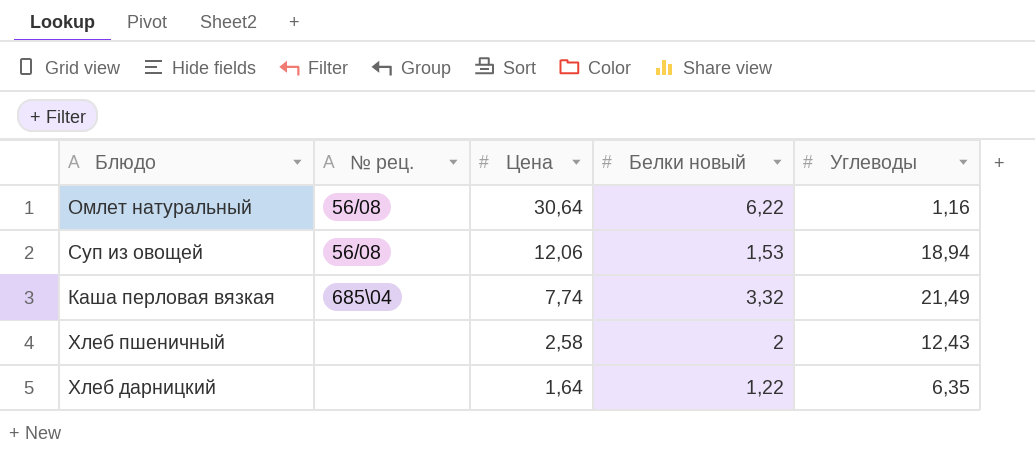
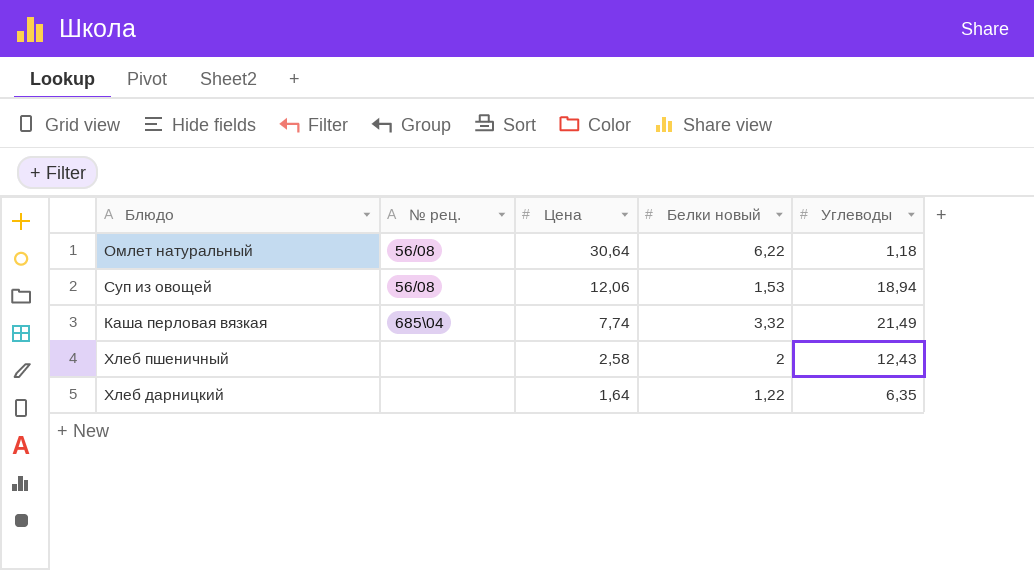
Омлет натуральный | Углеводы: 1,16 -> 1,18

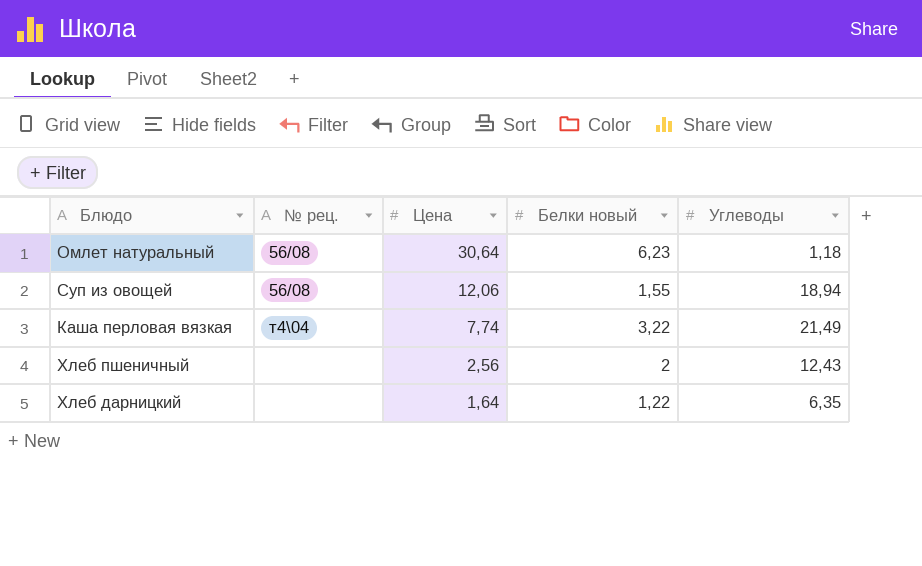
Омлет натуральный | Белки новый: 6,22 -> 6,23
Суп из овощей | Белки новый: 1,53 -> 1,55
Каша перловая вязкая | № рец.: 685\04 -> т4\04
Каша перловая вязкая | Белки новый: 3,32 -> 3,22
Хлеб пшеничный | Цена: 2,58 -> 2,56

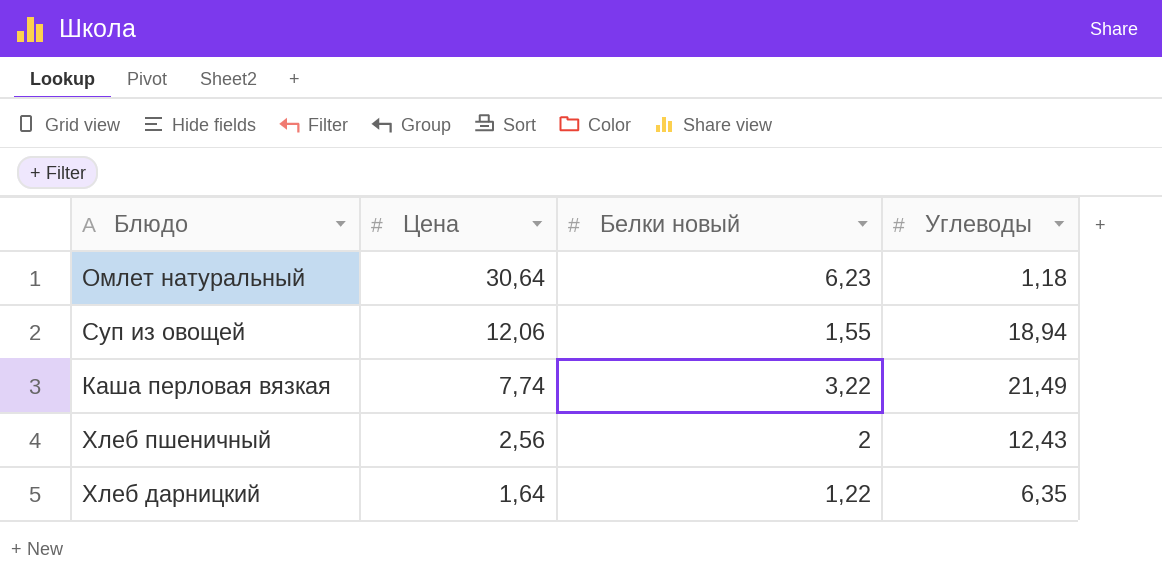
column № рец. | position: 2 -> none

